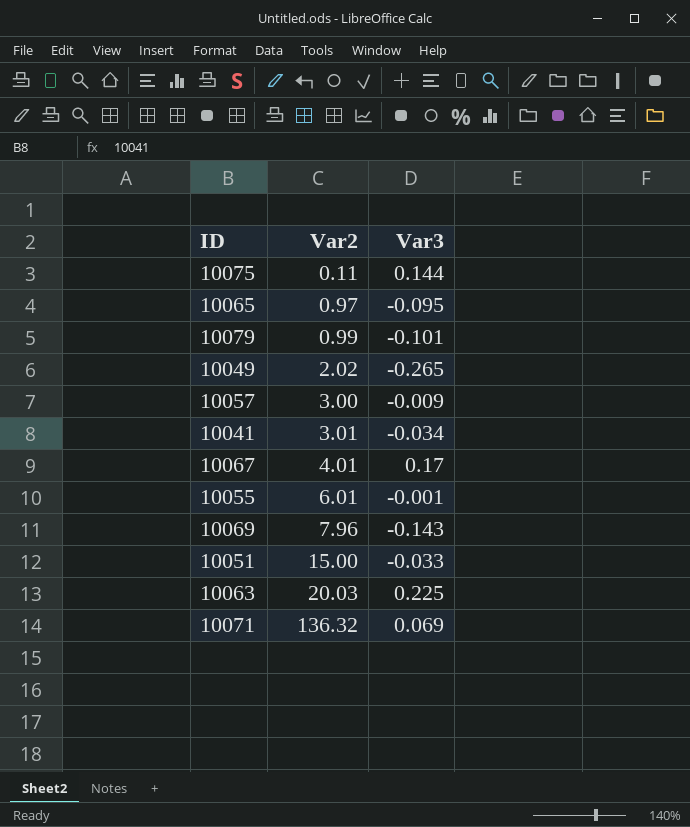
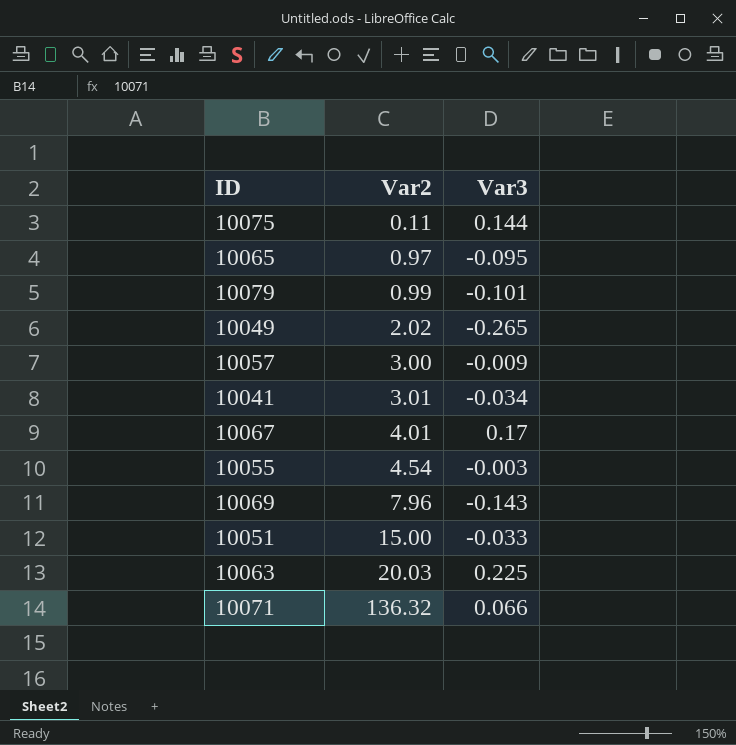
10055 | Var2: 6.01 -> 4.54
10055 | Var3: -0.001 -> -0.003
10071 | Var3: 0.069 -> 0.066

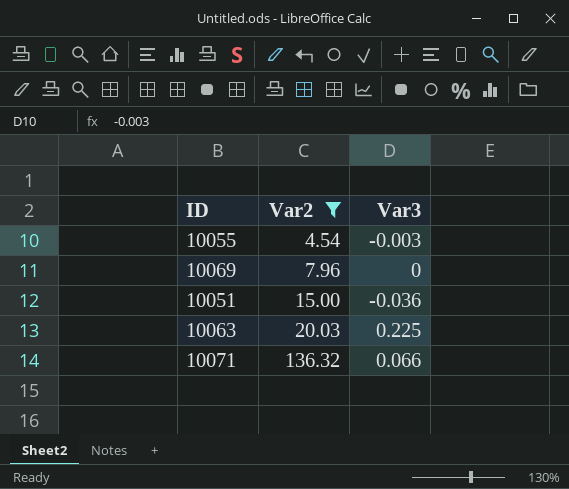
filter: none -> Var2 >= 4.54
10069 | Var3: -0.143 -> 0
10051 | Var3: -0.033 -> -0.036

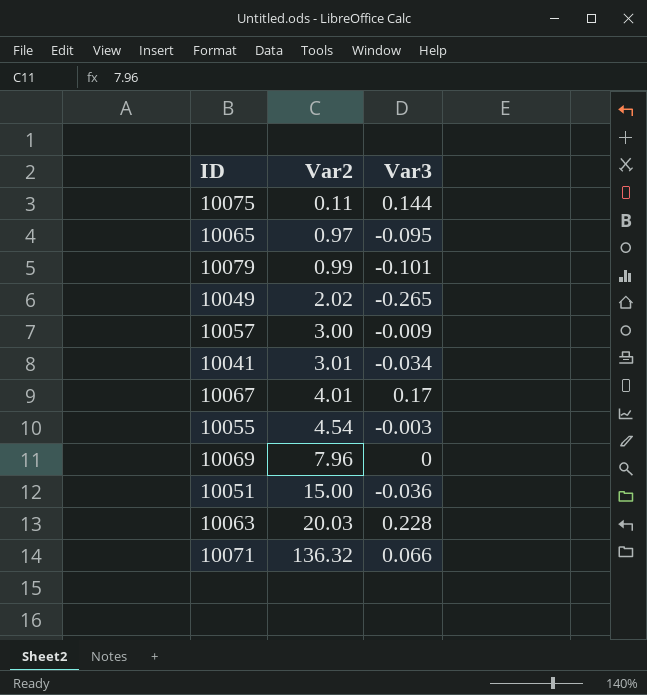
filter: Var2 >= 4.54 -> none
10063 | Var3: 0.225 -> 0.228

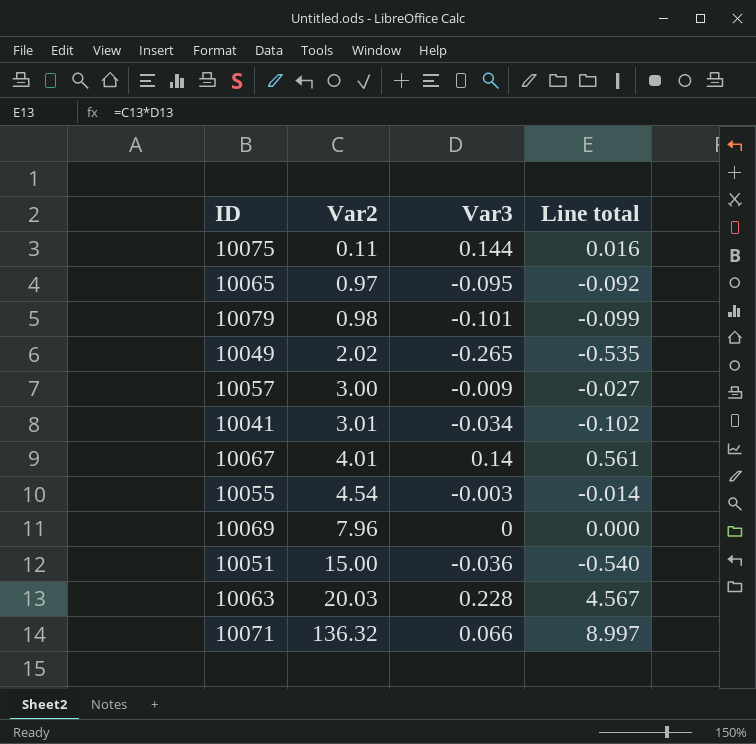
column Line total | formula: none -> [Var2] * [Var3]
10079 | Var2: 0.99 -> 0.98
10067 | Var3: 0.17 -> 0.14

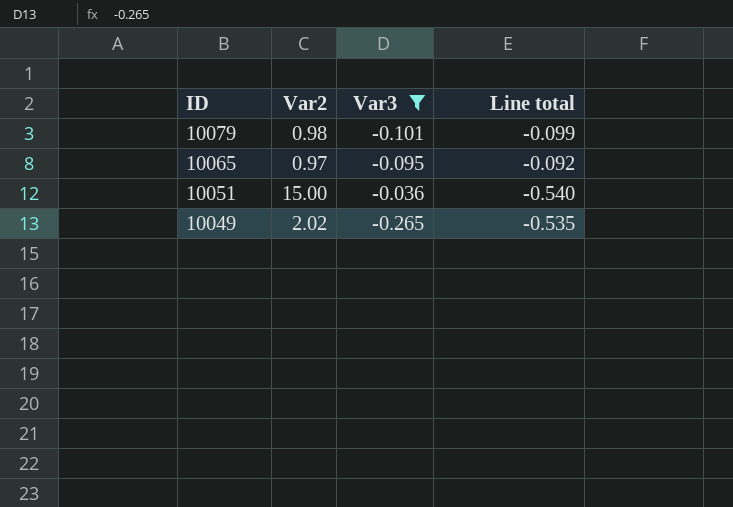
filter: none -> Var3 <= -0.036
row order: Var2 ascending -> ID descending

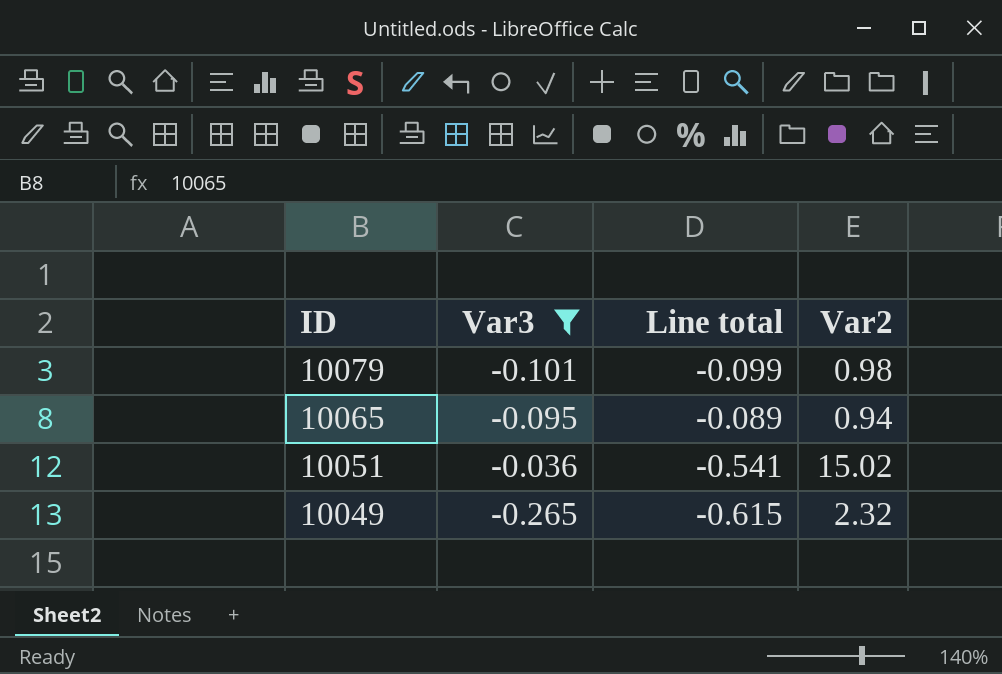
column Var2 | position: 2 -> 4
10065 | Line total: -0.092 -> -0.089
10065 | Var2: 0.97 -> 0.94
10051 | Line total: -0.540 -> -0.541
10051 | Var2: 15.00 -> 15.02
10049 | Line total: -0.535 -> -0.615
10049 | Var2: 2.02 -> 2.32

